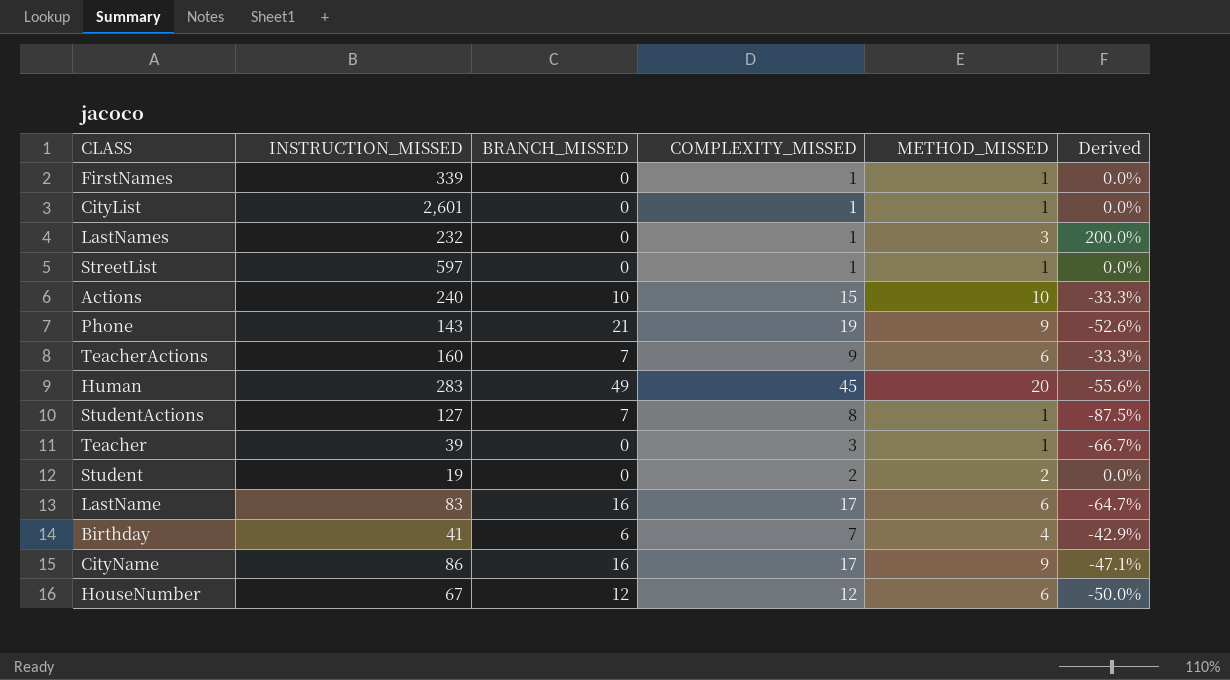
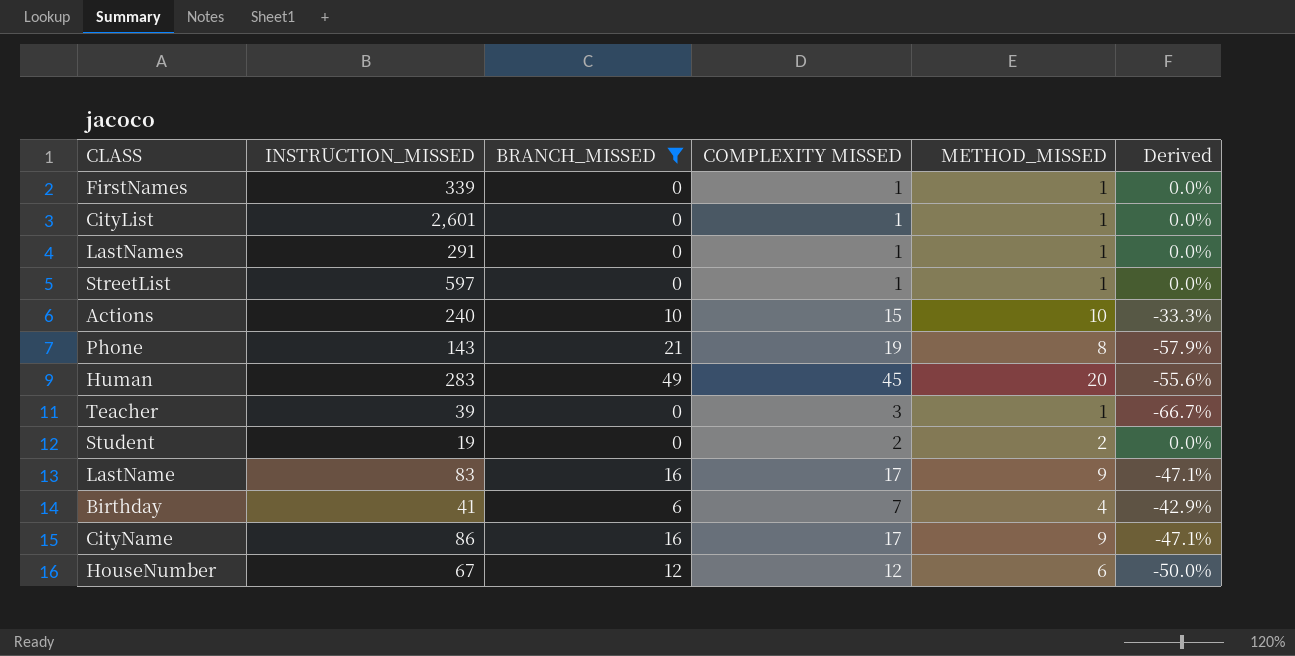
filter: none -> BRANCH_MISSED != 7
column name: COMPLEXITY_MISSED -> COMPLEXITY MISSED
LastNames | INSTRUCTION_MISSED: 232 -> 291
LastNames | METHOD_MISSED: 3 -> 1
LastNames | Derived: 200.0% -> 0.0%
Phone | METHOD_MISSED: 9 -> 8
Phone | Derived: -52.6% -> -57.9%
LastName | METHOD_MISSED: 6 -> 9
LastName | Derived: -64.7% -> -47.1%

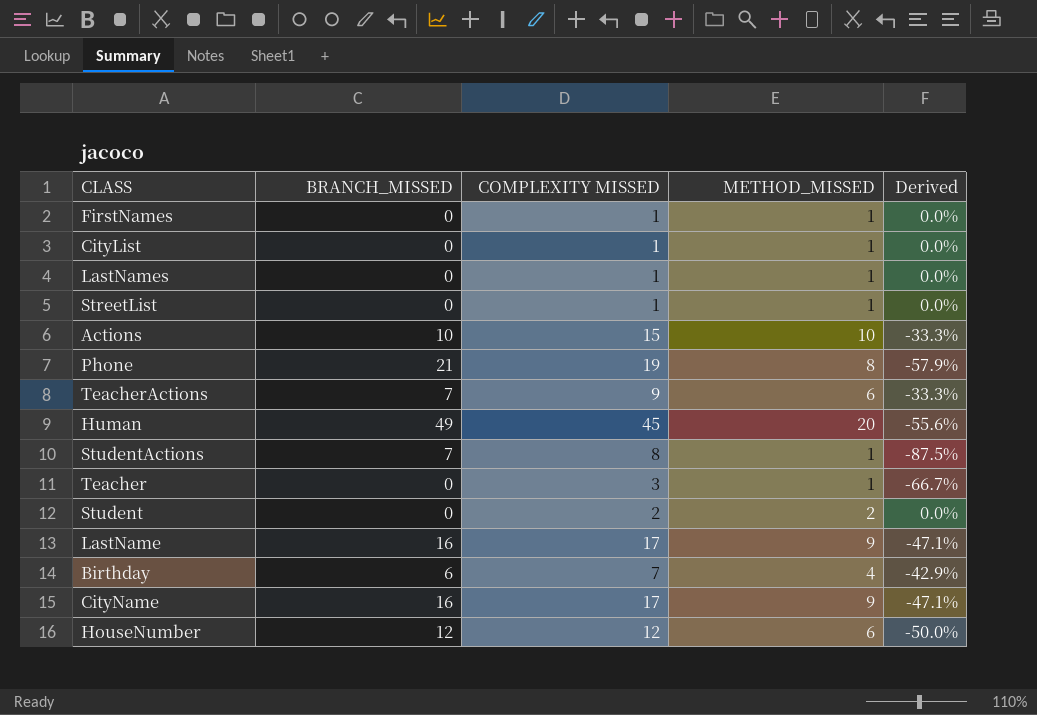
filter: BRANCH_MISSED != 7 -> none
column INSTRUCTION_MISSED | position: 2 -> none

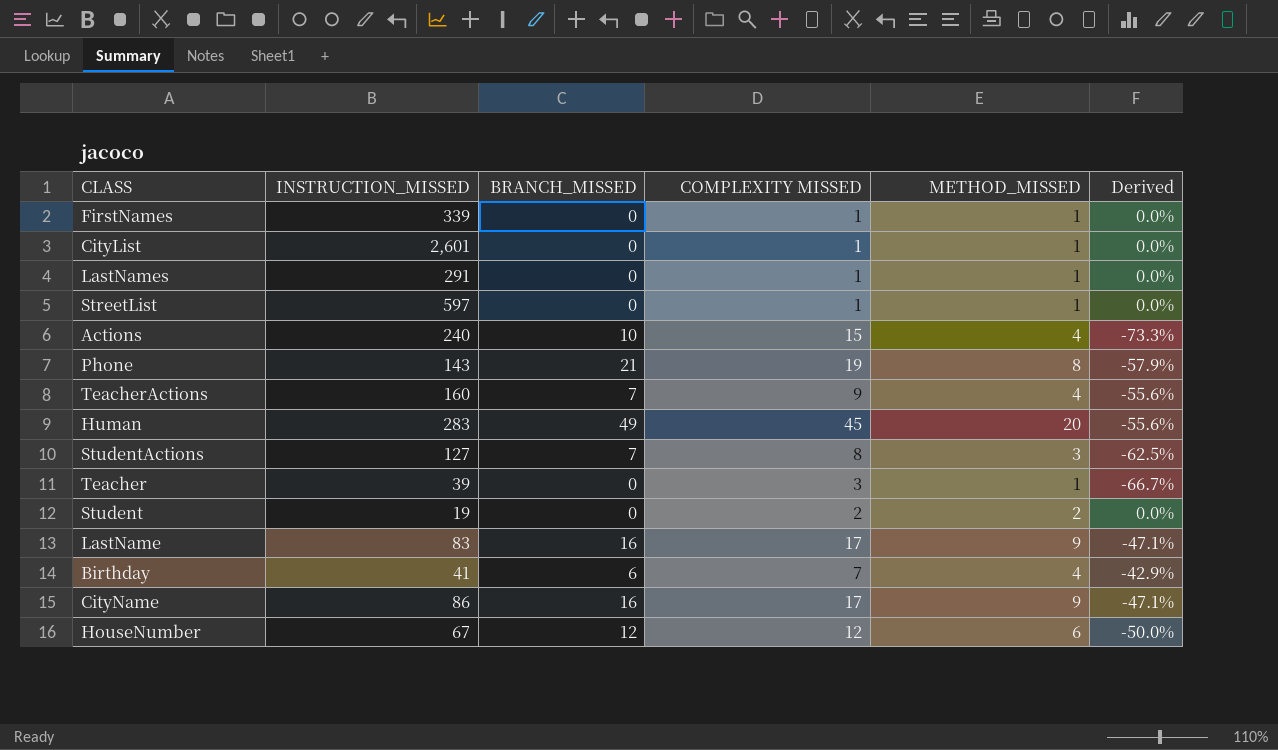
column INSTRUCTION_MISSED | position: none -> 2
Actions | METHOD_MISSED: 10 -> 4
Actions | Derived: -33.3% -> -73.3%
TeacherActions | METHOD_MISSED: 6 -> 4
TeacherActions | Derived: -33.3% -> -55.6%
StudentActions | METHOD_MISSED: 1 -> 3
StudentActions | Derived: -87.5% -> -62.5%

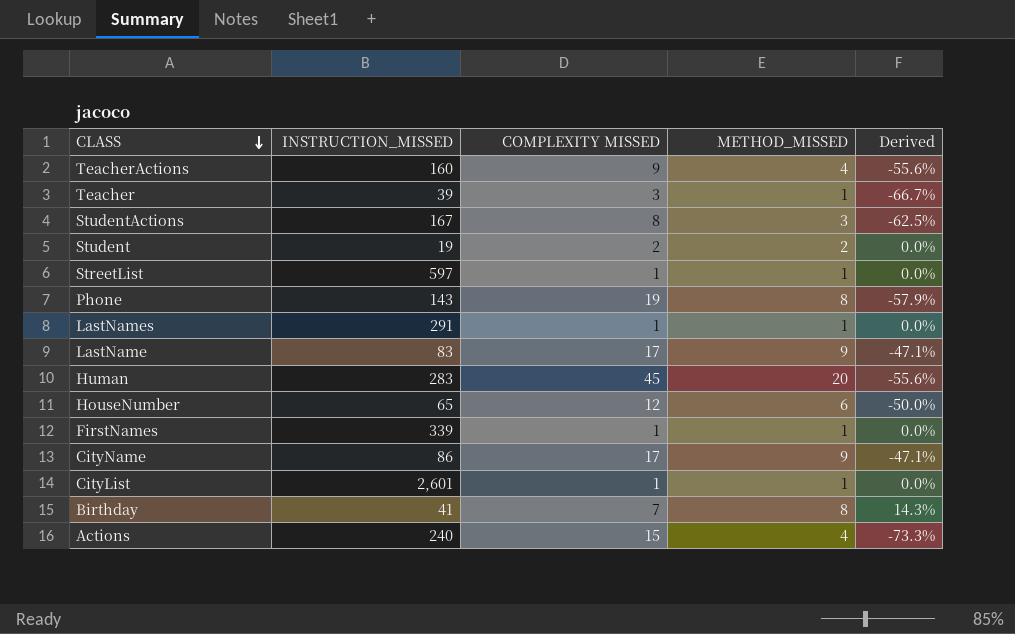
row order: none -> CLASS descending
column BRANCH_MISSED | position: 3 -> none
StudentActions | INSTRUCTION_MISSED: 127 -> 167
HouseNumber | INSTRUCTION_MISSED: 67 -> 65
Birthday | METHOD_MISSED: 4 -> 8
Birthday | Derived: -42.9% -> 14.3%

